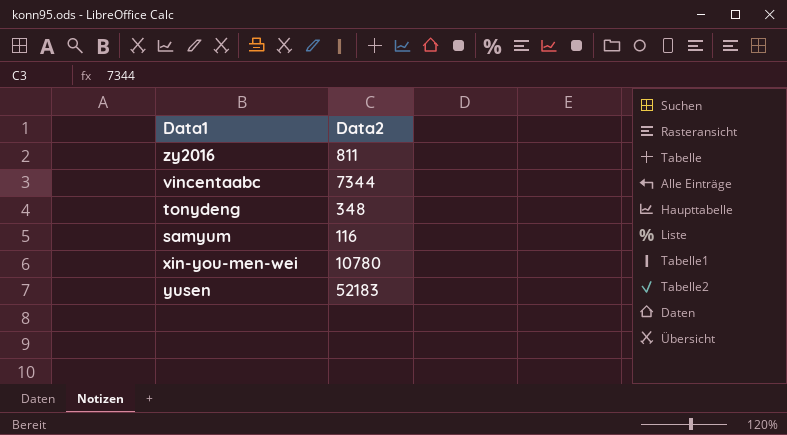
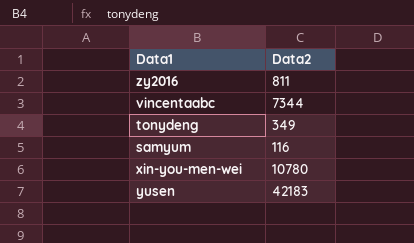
tonydeng | Data2: 348 -> 349
yusen | Data2: 52183 -> 42183

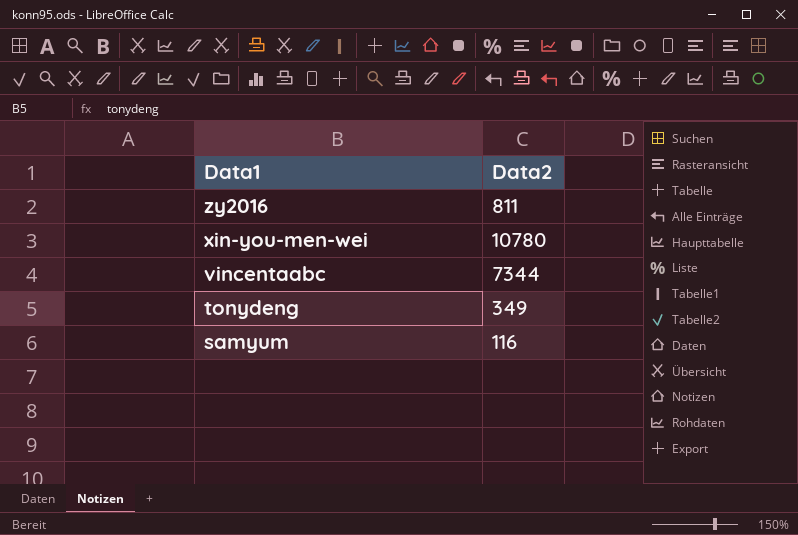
row order: none -> Data1 descending
row yusen: 42183 -> none

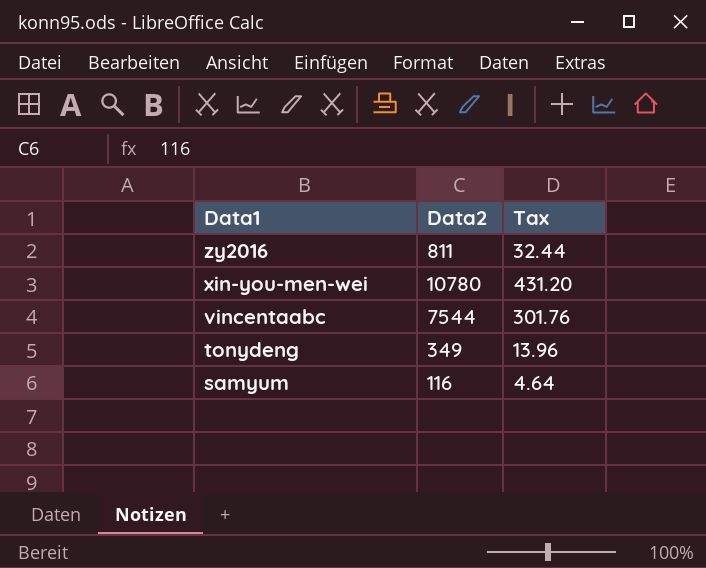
column Tax | formula: none -> [Data2] * 0.04
vincentaabc | Data2: 7344 -> 7544

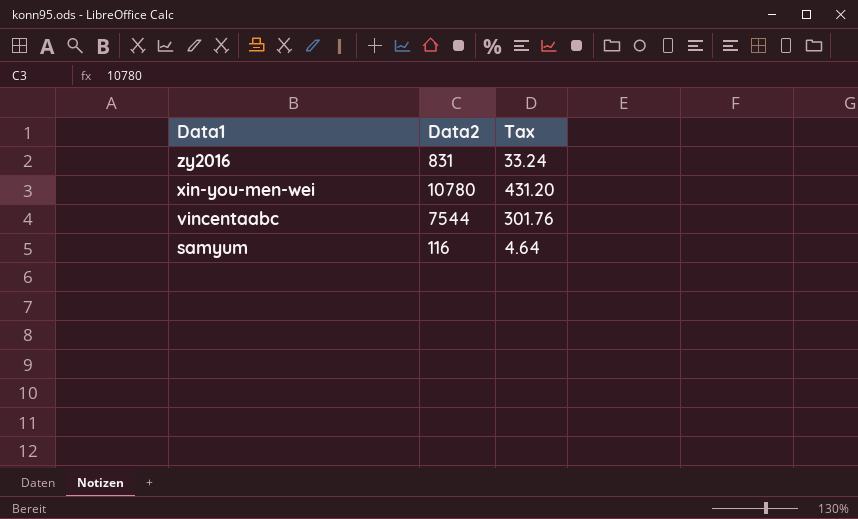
row tonydeng: 349 | 13.96 -> none
zy2016 | Data2: 811 -> 831
zy2016 | Tax: 32.44 -> 33.24

